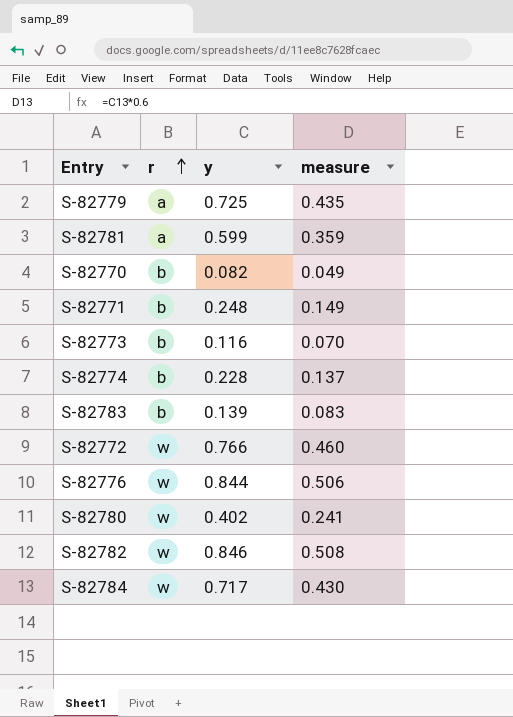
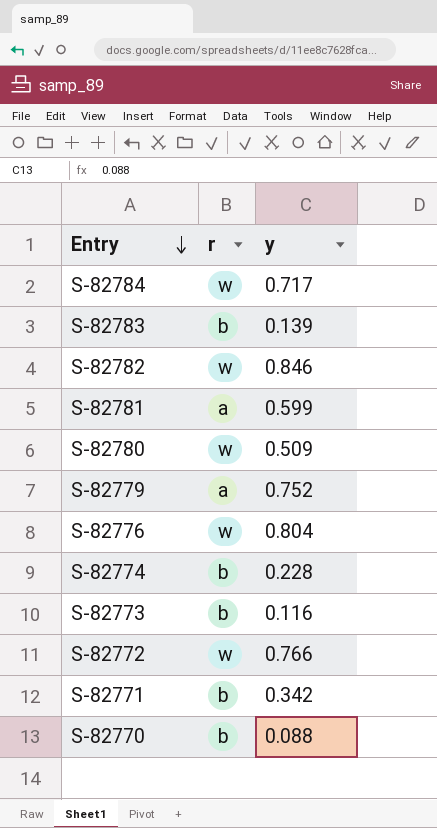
row order: r ascending -> Entry descending
column measure | formula: [y] * 0.6 -> none
S-82780 | y: 0.402 -> 0.509
S-82779 | y: 0.725 -> 0.752
S-82776 | y: 0.844 -> 0.804
S-82771 | y: 0.248 -> 0.342
S-82770 | y: 0.082 -> 0.088

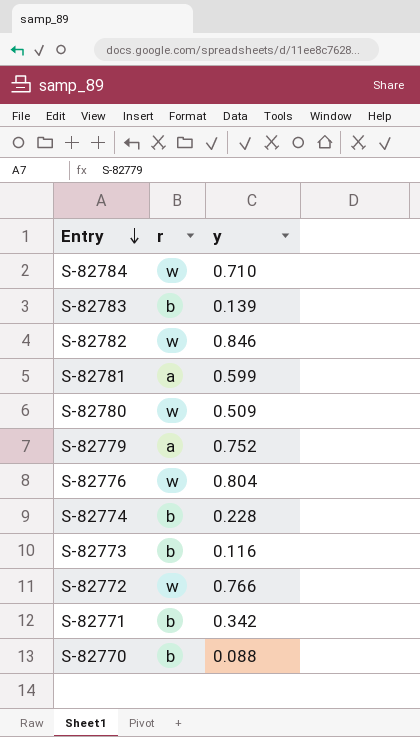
S-82784 | y: 0.717 -> 0.710

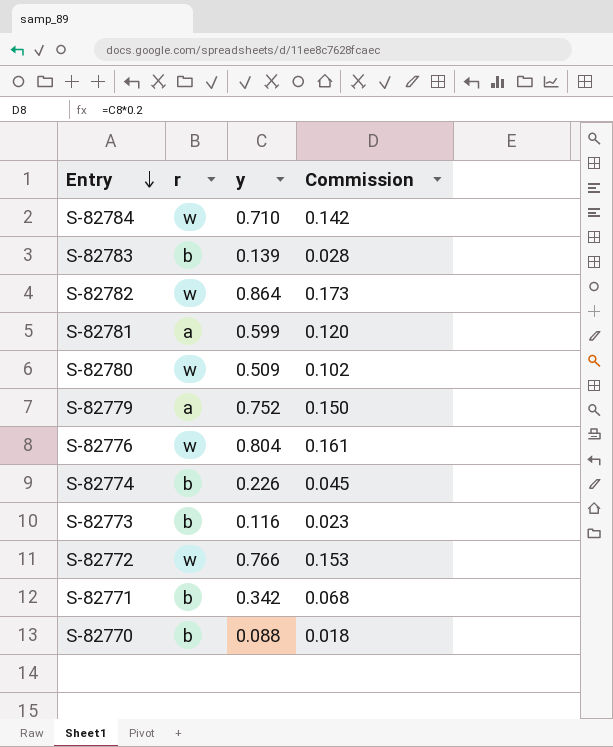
column Commission | formula: none -> [y] * 0.2
S-82782 | y: 0.846 -> 0.864
S-82774 | y: 0.228 -> 0.226

